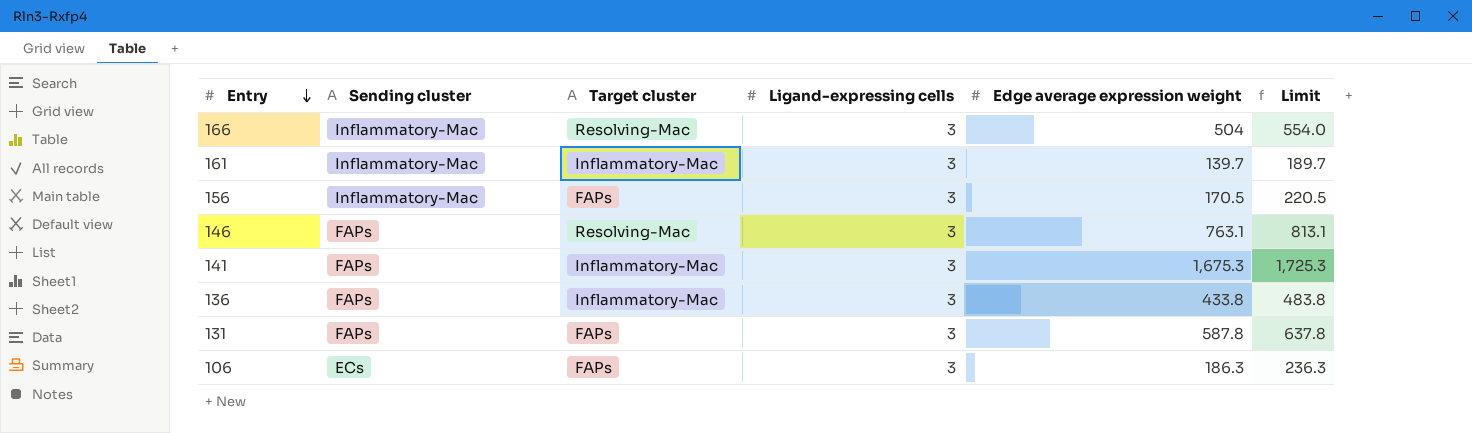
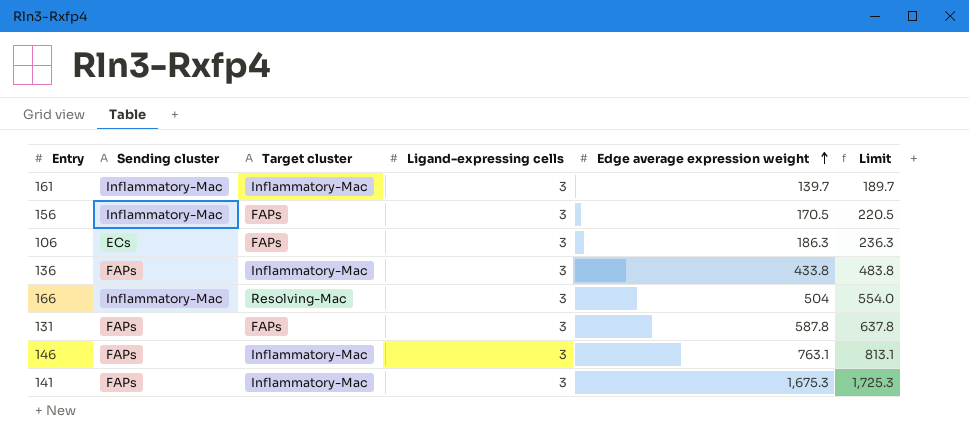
row order: Entry descending -> Edge average expression weight ascending
146 | Target cluster: Resolving-Mac -> Inflammatory-Mac

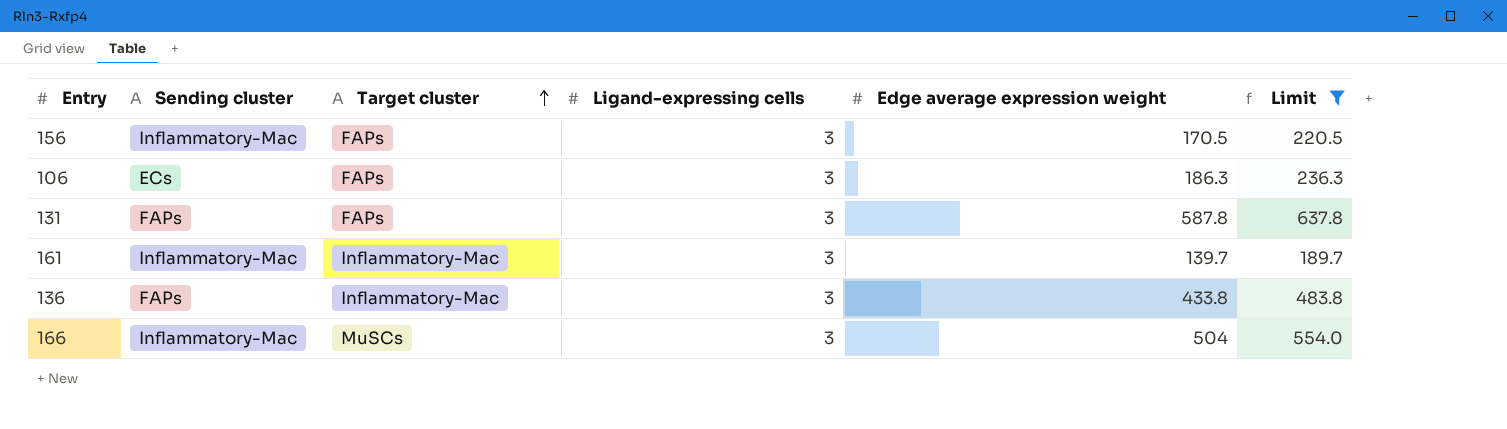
filter: none -> Limit <= 637.8
row order: Edge average expression weight ascending -> Target cluster ascending
166 | Target cluster: Resolving-Mac -> MuSCs

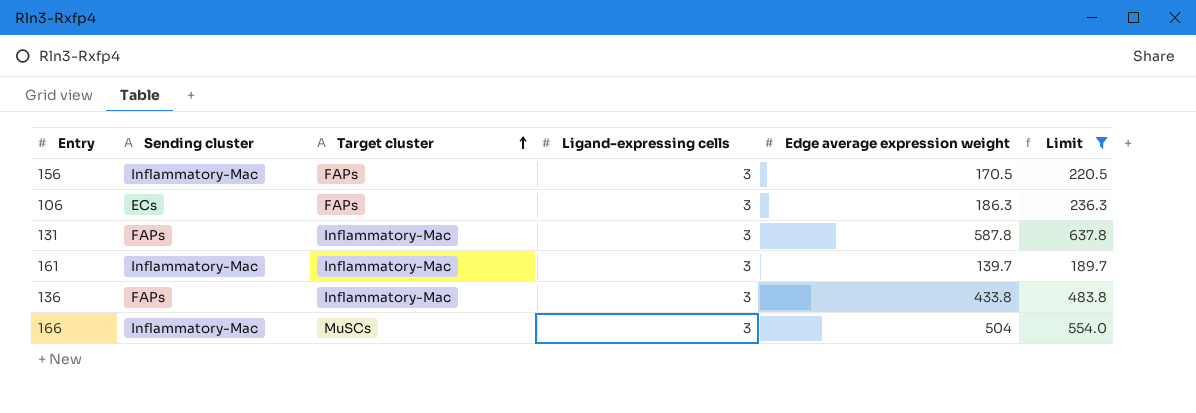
131 | Target cluster: FAPs -> Inflammatory-Mac

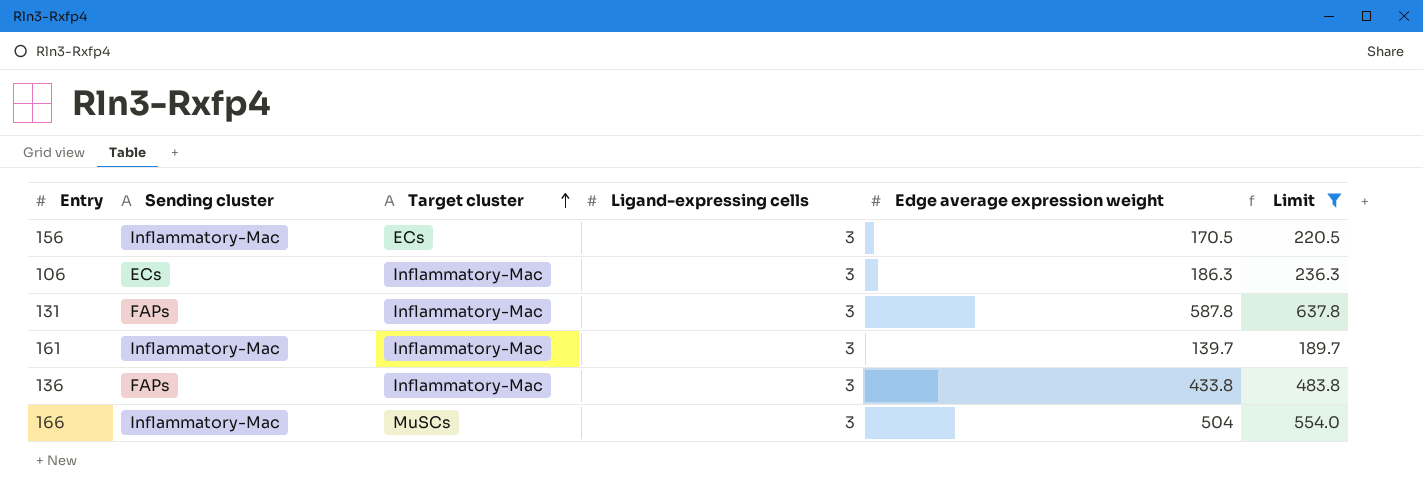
156 | Target cluster: FAPs -> ECs
106 | Target cluster: FAPs -> Inflammatory-Mac

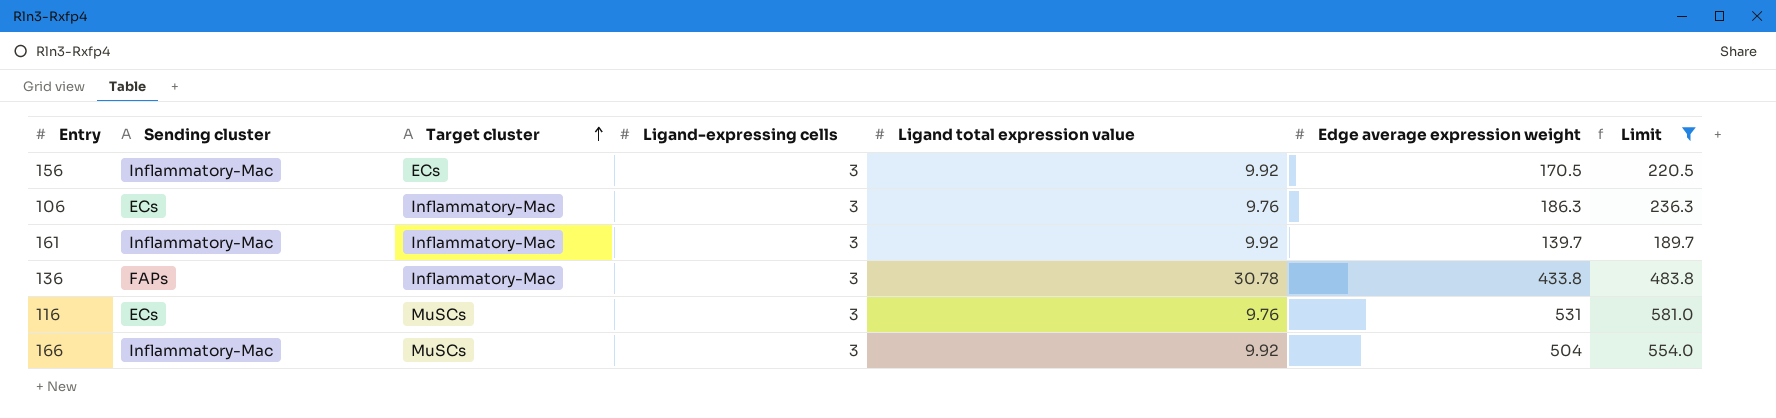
column Ligand total expression value | position: none -> 5
row 131: FAPs | Inflammatory-Mac | 3 | 587.8 | 637.8 -> none
row 116: none -> ECs | MuSCs | 3 | 9.76 | 531 | 581.0

